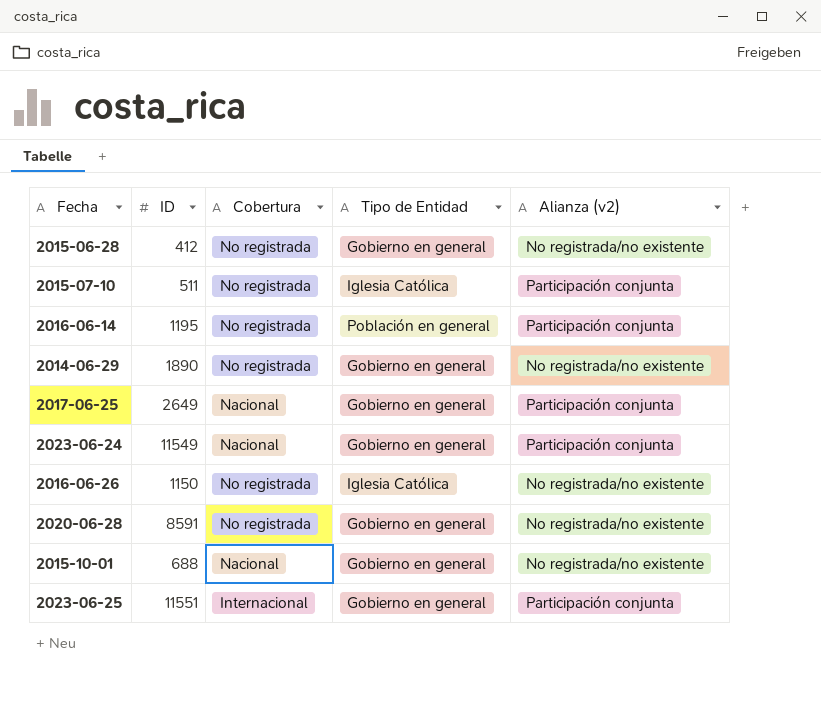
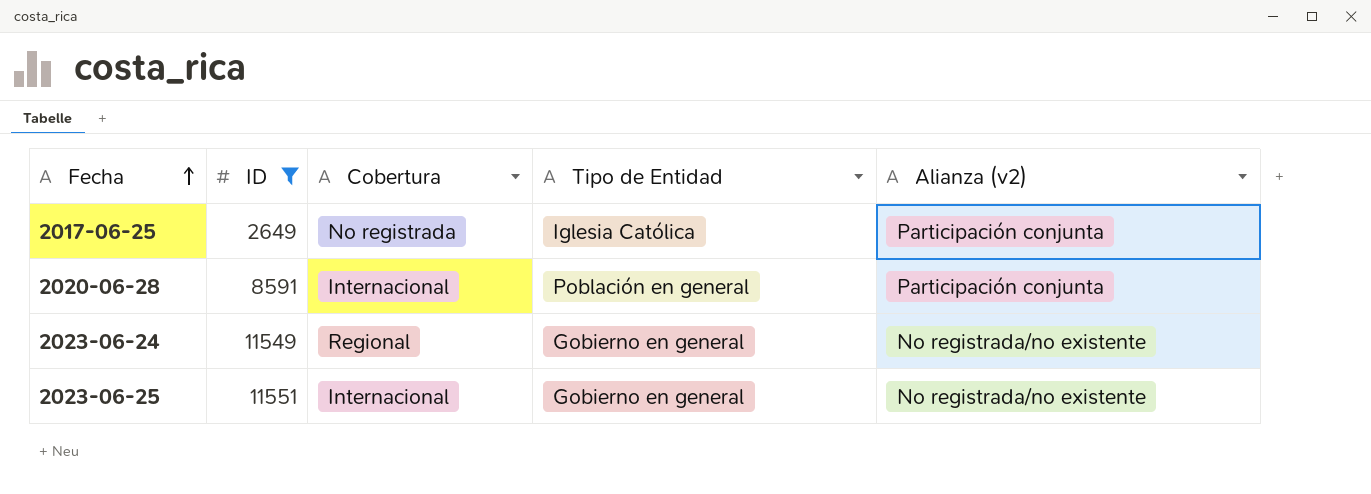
filter: none -> ID >= 2649
row order: none -> Fecha ascending
2017-06-25 | Cobertura: Nacional -> No registrada
2017-06-25 | Tipo de Entidad: Gobierno en general -> Iglesia Católica
2020-06-28 | Cobertura: No registrada -> Internacional
2020-06-28 | Tipo de Entidad: Gobierno en general -> Población en general
2020-06-28 | Alianza (v2): No registrada/no existente -> Participación conjunta
2023-06-24 | Cobertura: Nacional -> Regional
2023-06-24 | Alianza (v2): Participación conjunta -> No registrada/no existente
2023-06-25 | Alianza (v2): Participación conjunta -> No registrada/no existente

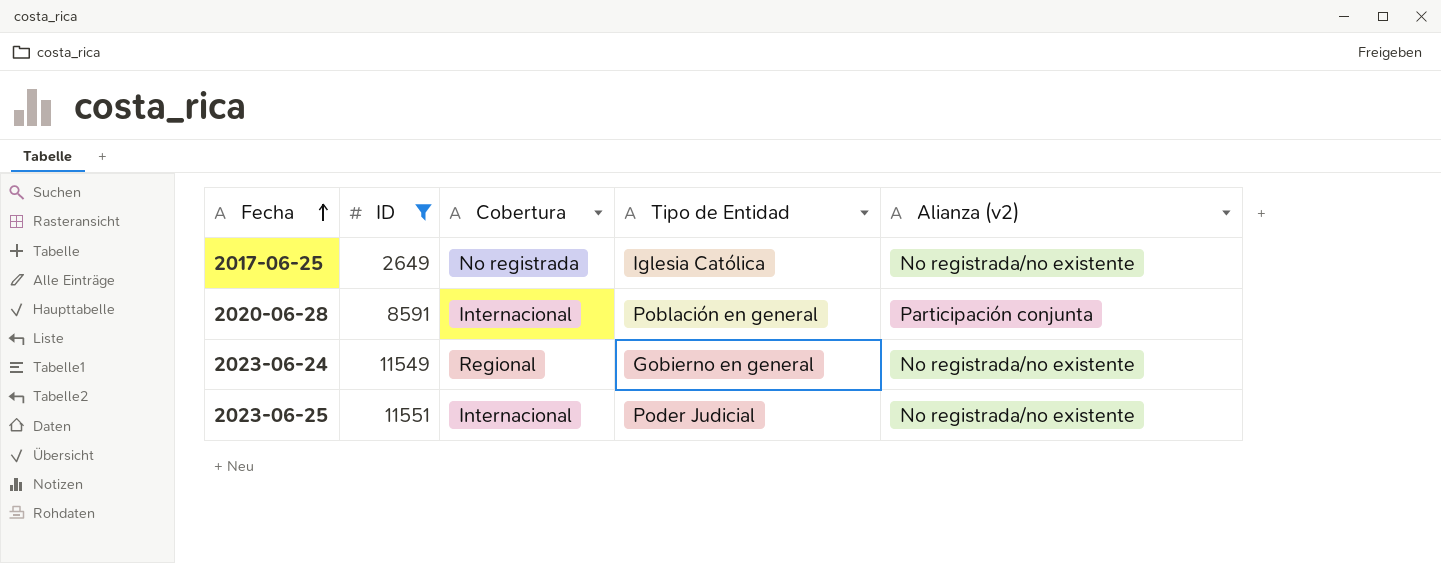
2017-06-25 | Alianza (v2): Participación conjunta -> No registrada/no existente
2023-06-25 | Tipo de Entidad: Gobierno en general -> Poder Judicial

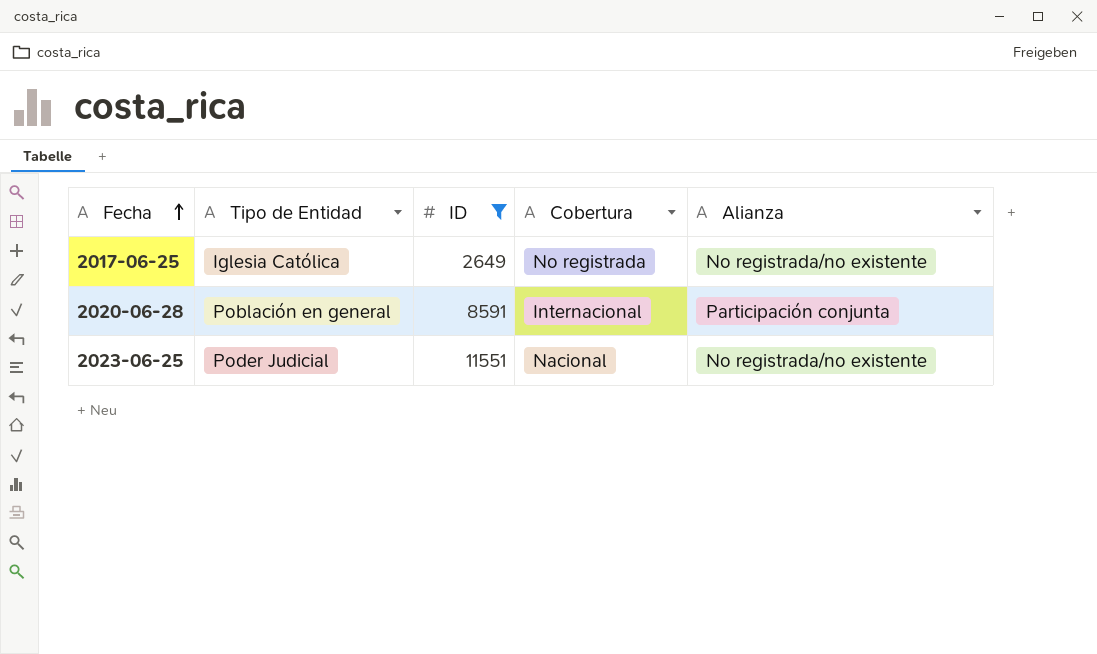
column Tipo de Entidad | position: 4 -> 2
column name: Alianza (v2) -> Alianza
row 2023-06-24: 11549 | Regional | Gobierno en general | No registrada/no existente -> none
2023-06-25 | Cobertura: Internacional -> Nacional

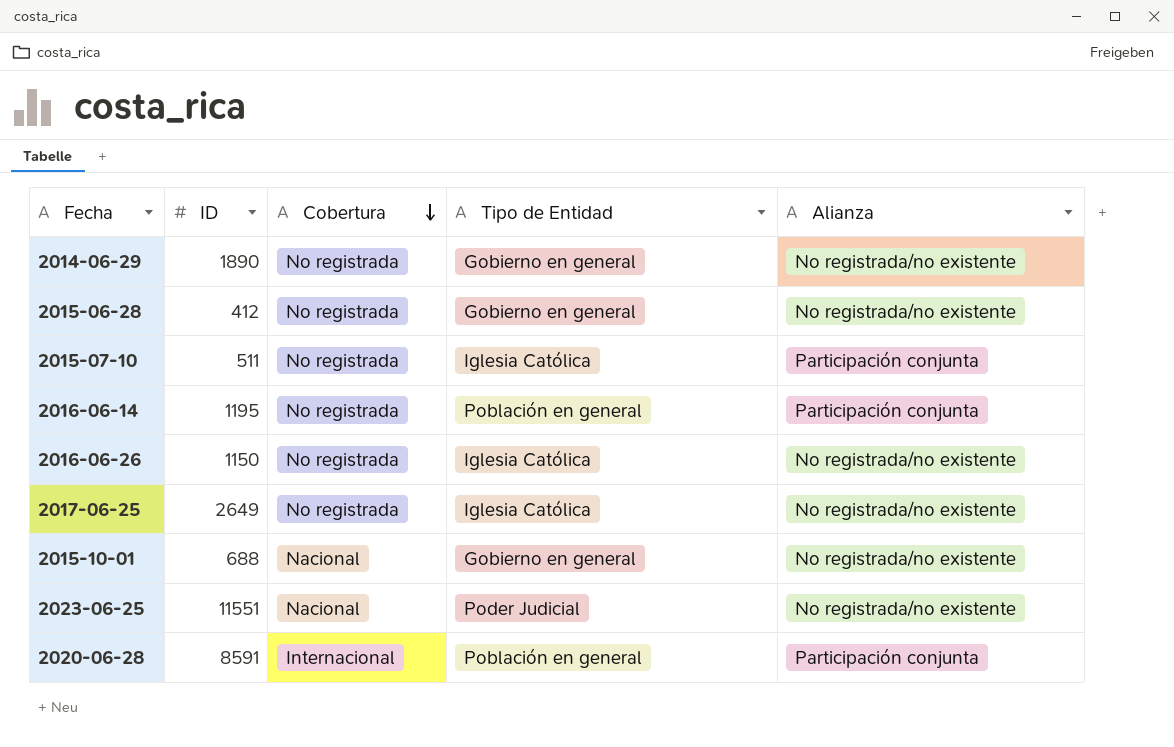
filter: ID >= 2649 -> none
row order: Fecha ascending -> Cobertura descending
column Tipo de Entidad | position: 2 -> 4

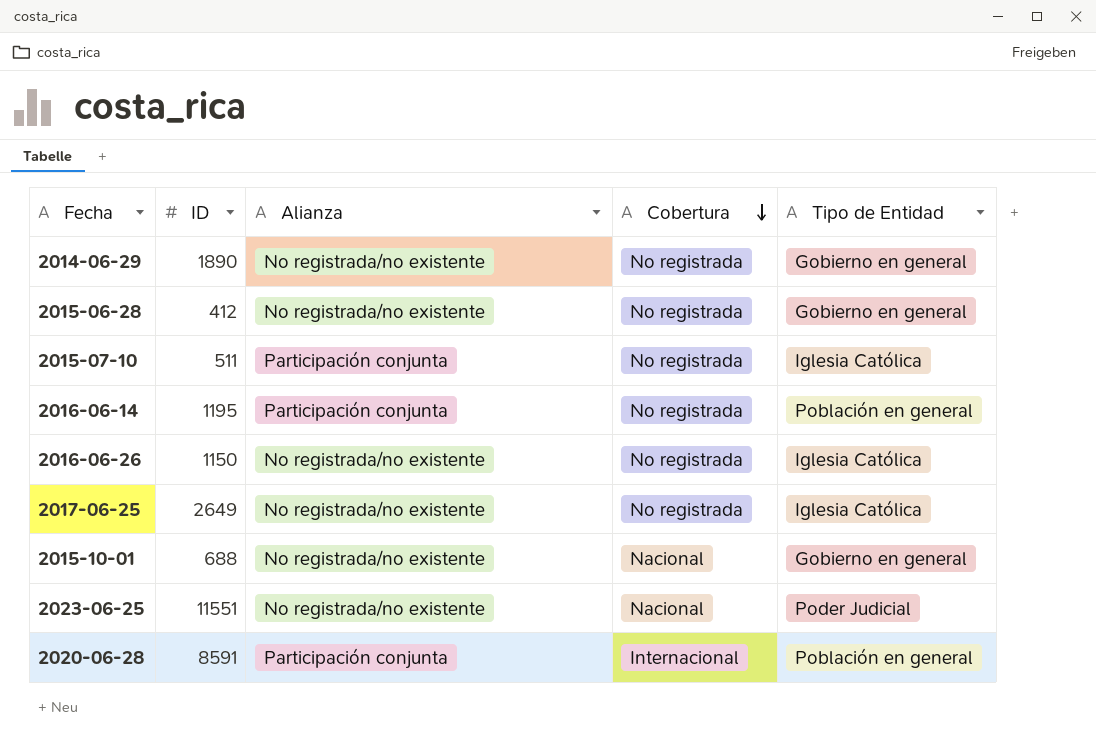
column Alianza | position: 5 -> 3

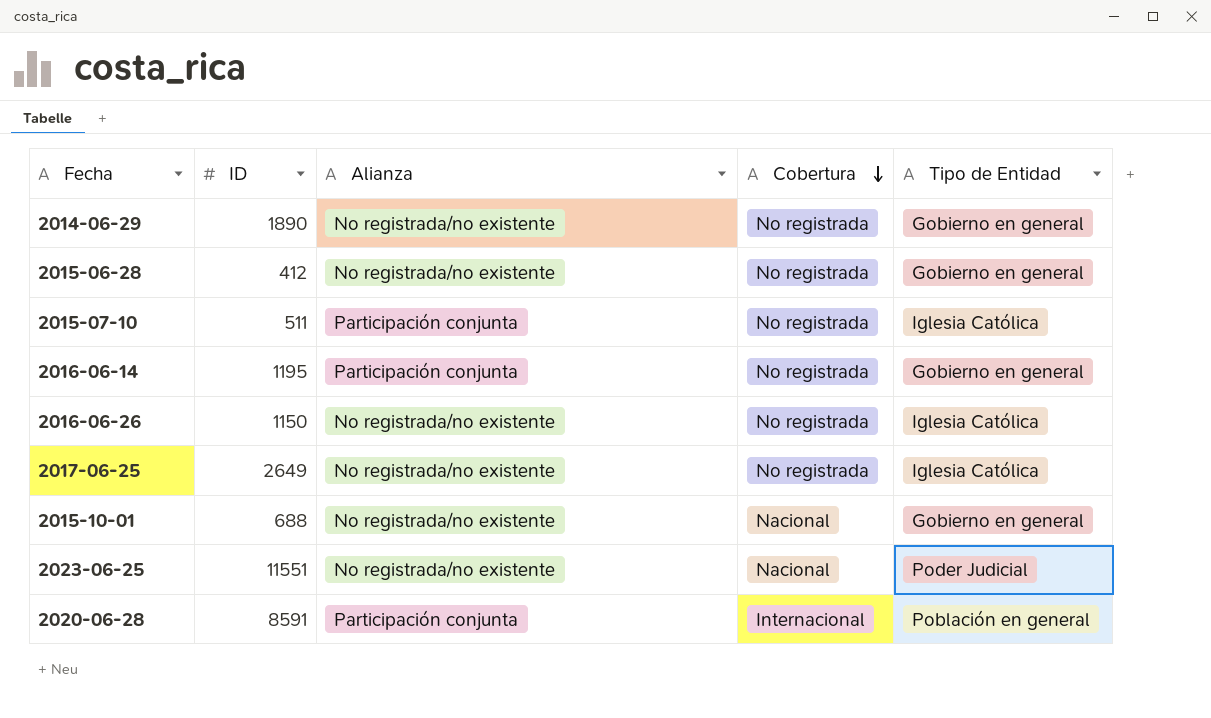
2016-06-14 | Tipo de Entidad: Población en general -> Gobierno en general

